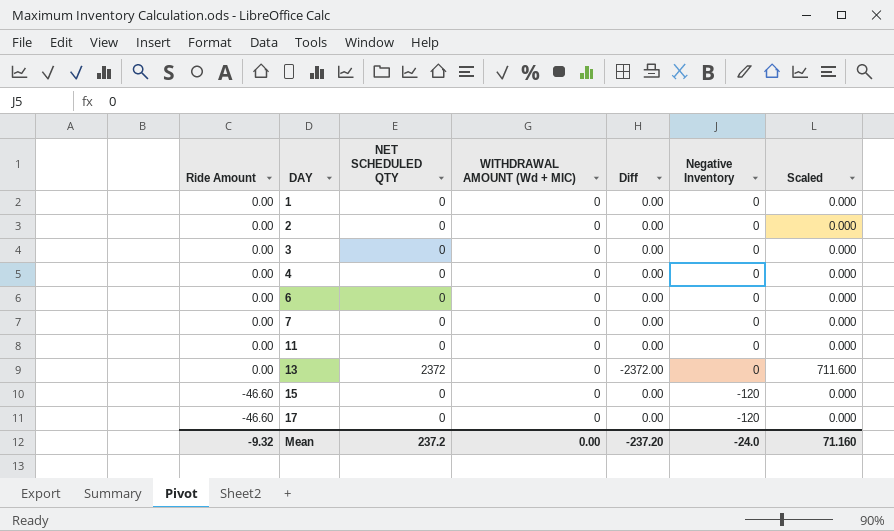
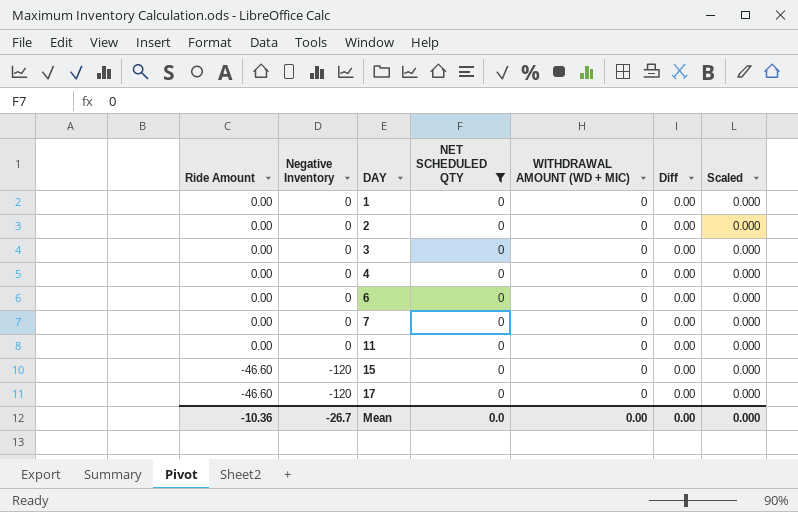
filter: none -> NET SCHEDULED QTY = 0
column Negative Inventory | position: 6 -> 2
column name: WITHDRAWAL AMOUNT (Wd + MIC) -> WITHDRAWAL AMOUNT (WD + MIC)
Mean | Ride Amount: -9.32 -> -10.36
Mean | Negative Inventory: -24.0 -> -26.7
Mean | NET SCHEDULED QTY: 237.2 -> 0.0
Mean | Diff: -237.20 -> 0.00
Mean | Scaled: 71.160 -> 0.000

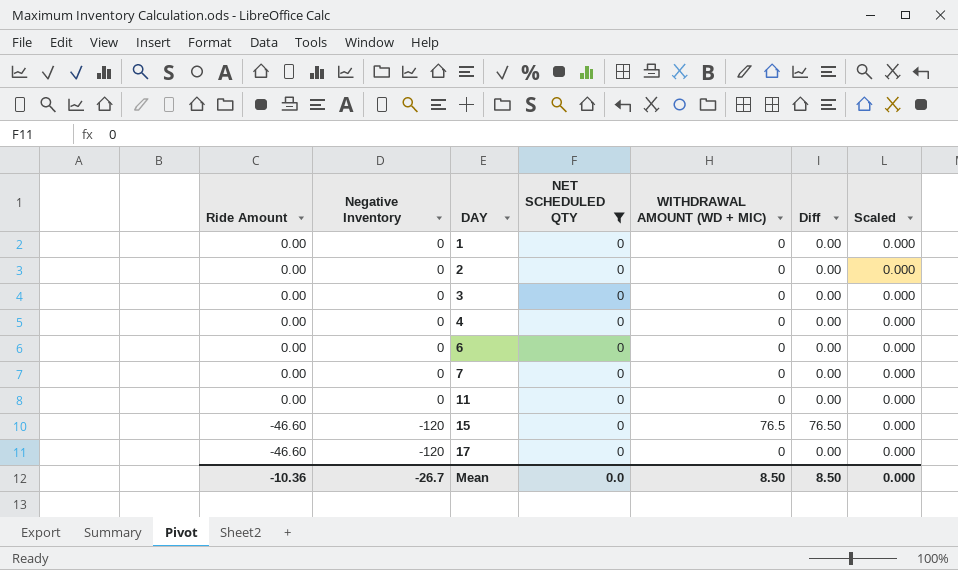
15 | WITHDRAWAL AMOUNT (WD + MIC): 0 -> 76.5
15 | Diff: 0.00 -> 76.50
Mean | WITHDRAWAL AMOUNT (WD + MIC): 0.00 -> 8.50
Mean | Diff: 0.00 -> 8.50

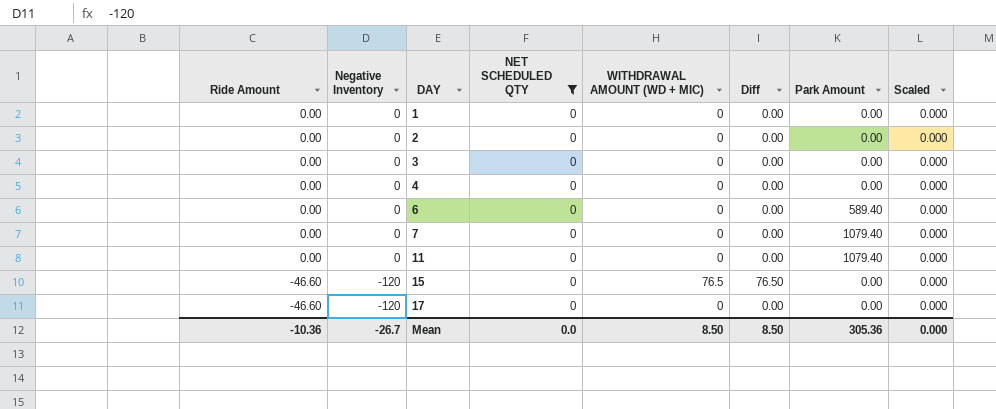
column Park Amount | position: none -> 7

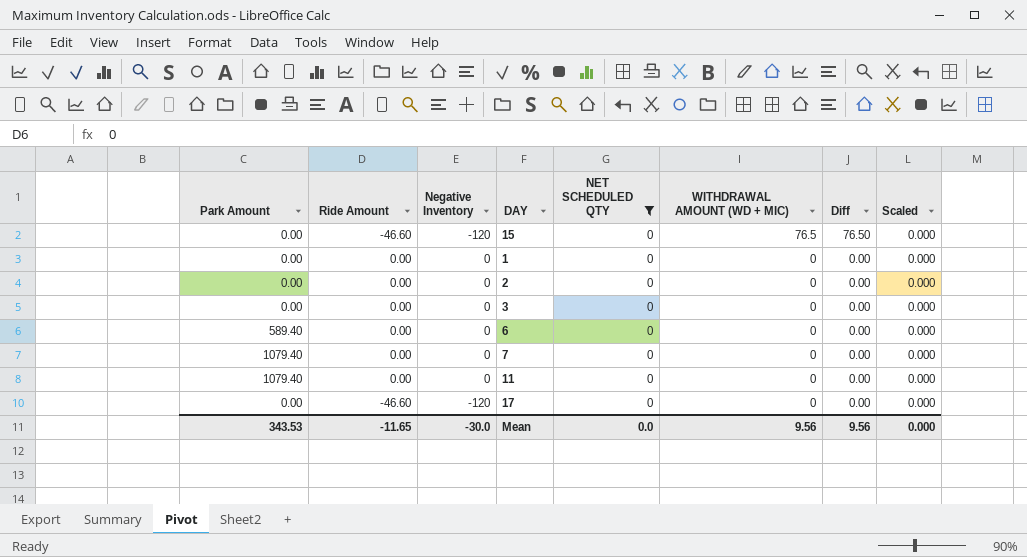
row order: Ride Amount descending -> WITHDRAWAL AMOUNT (WD + MIC) descending
column Park Amount | position: 7 -> 1
row 4: 0.00 | 0 | 0 | 0 | 0.00 | 0.00 | 0.000 -> none
Mean | Park Amount: 305.36 -> 343.53
Mean | Ride Amount: -10.36 -> -11.65
Mean | Negative Inventory: -26.7 -> -30.0
Mean | WITHDRAWAL AMOUNT (WD + MIC): 8.50 -> 9.56
Mean | Diff: 8.50 -> 9.56

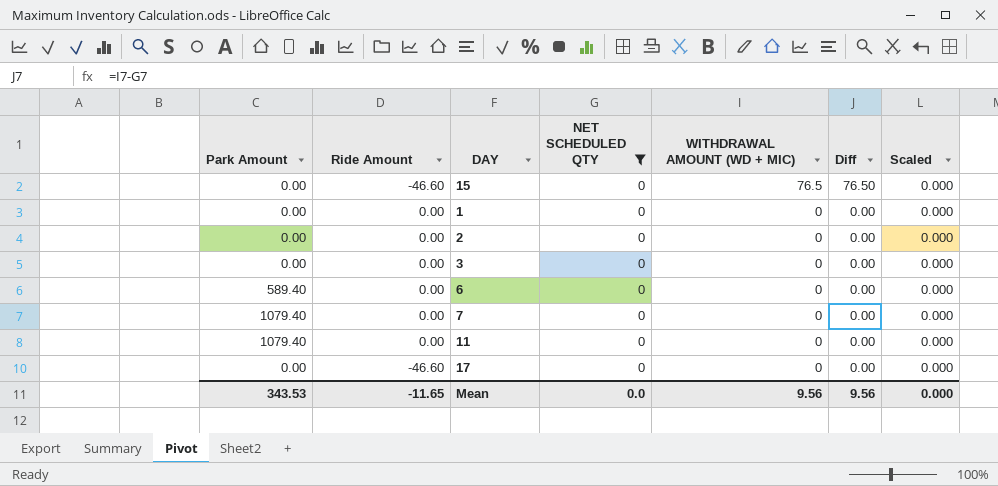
column Negative Inventory | position: 3 -> none

